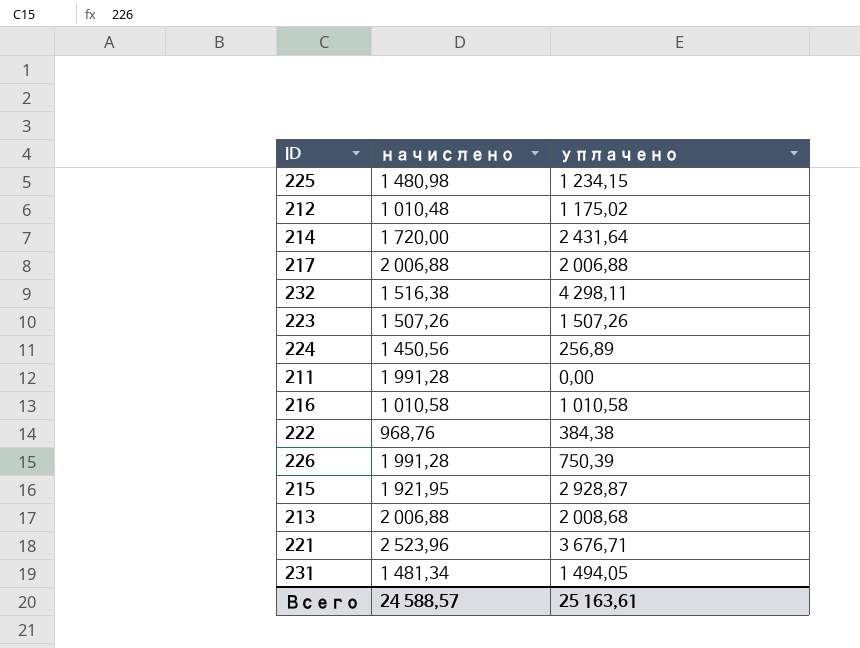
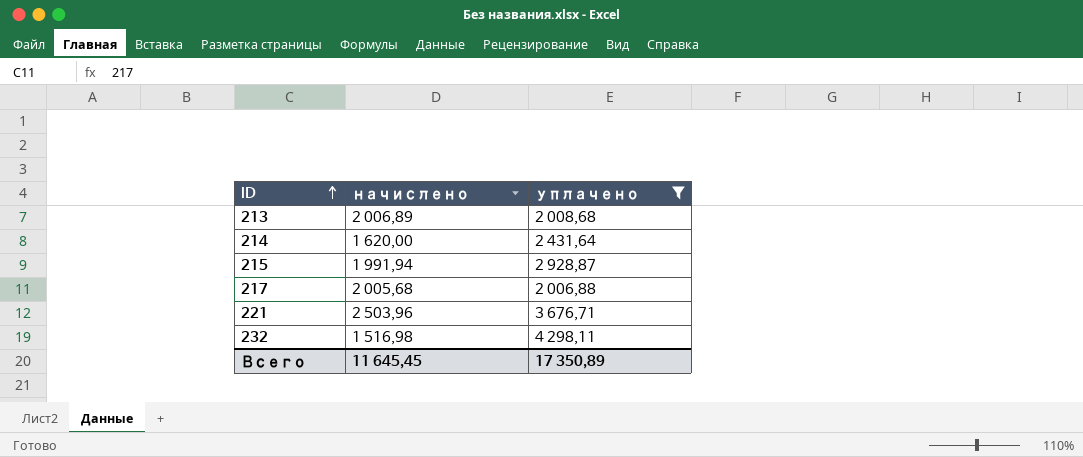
filter: none -> уплачено >= 2 006,88
row order: none -> ID ascending
213 | начислено: 2 006,88 -> 2 006,89
214 | начислено: 1 720,00 -> 1 620,00
215 | начислено: 1 921,95 -> 1 991,94
217 | начислено: 2 006,88 -> 2 005,68
221 | начислено: 2 523,96 -> 2 503,96
232 | начислено: 1 516,38 -> 1 516,98
Всего | начислено: 24 588,57 -> 11 645,45
Всего | уплачено: 25 163,61 -> 17 350,89

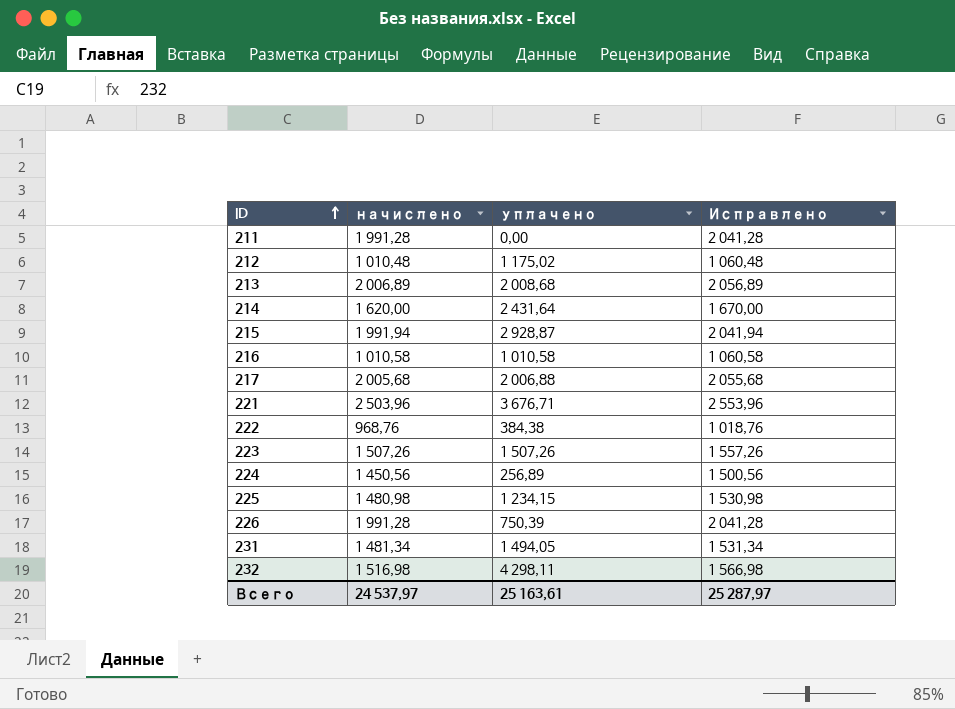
filter: уплачено >= 2 006,88 -> none
column Исправлено | formula: none -> [начислено] + 50
Всего | начислено: 11 645,45 -> 24 537,97
Всего | уплачено: 17 350,89 -> 25 163,61

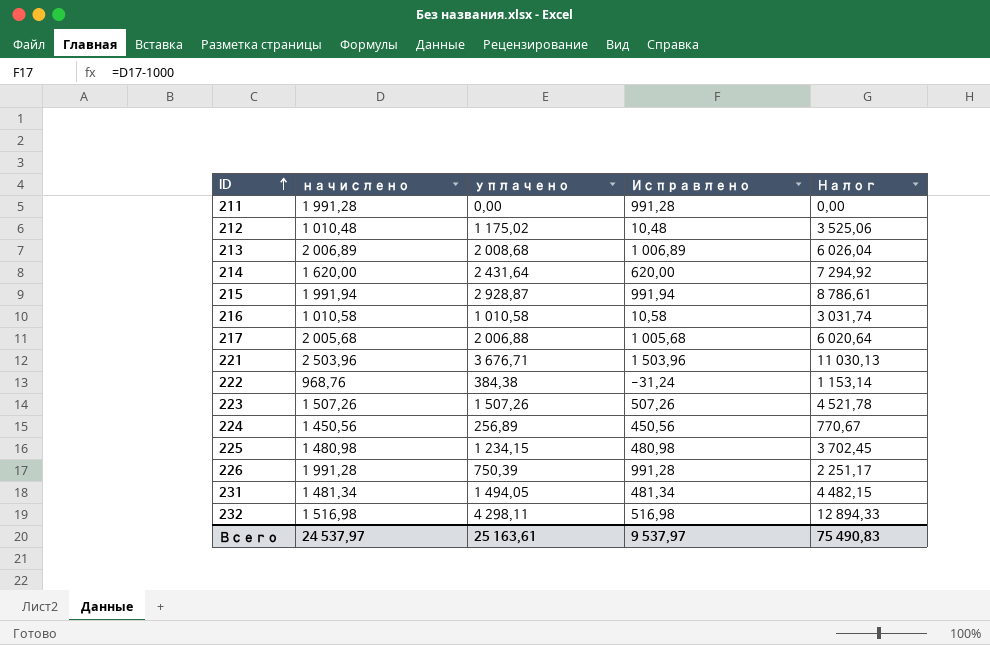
column Исправлено | formula: [начислено] + 50 -> [начислено] - 1000
column Налог | formula: none -> [уплачено] * 3
Всего | Исправлено: 25 287,97 -> 9 537,97

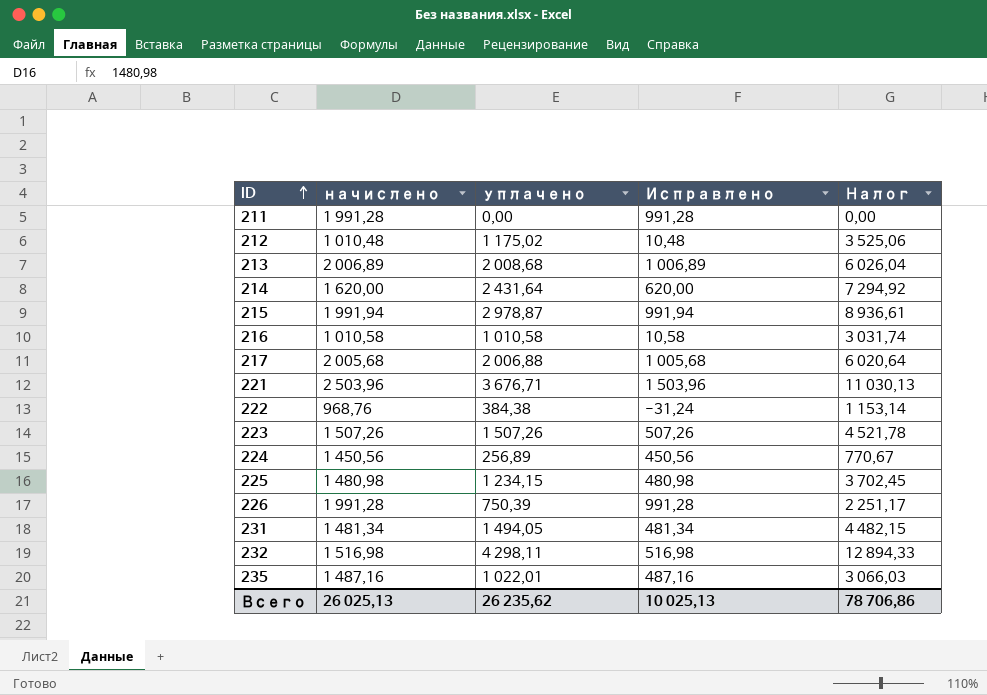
215 | уплачено: 2 928,87 -> 2 978,87
215 | Налог: 8 786,61 -> 8 936,61
row 235: none -> 1 487,16 | 1 022,01 | 487,16 | 3 066,03
Всего | начислено: 24 537,97 -> 26 025,13
Всего | уплачено: 25 163,61 -> 26 235,62
Всего | Исправлено: 9 537,97 -> 10 025,13
Всего | Налог: 75 490,83 -> 78 706,86

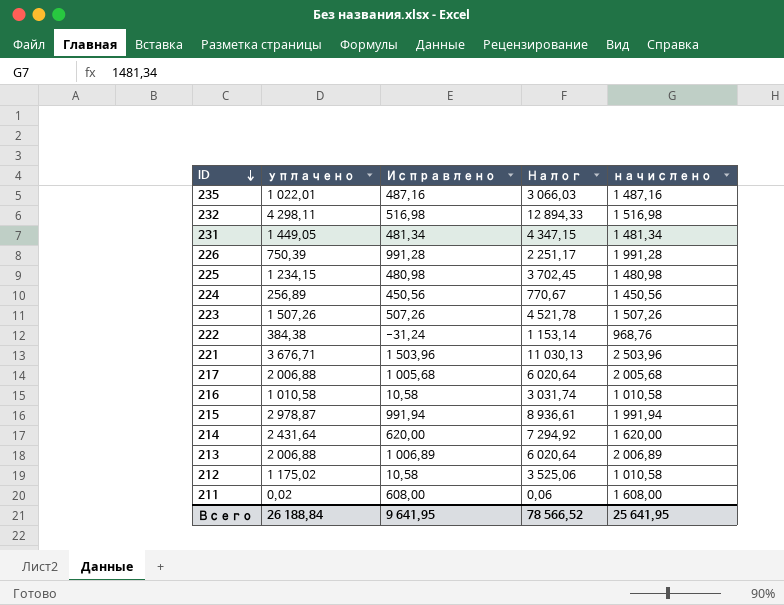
row order: ID ascending -> ID descending
column начислено | position: 2 -> 5
231 | уплачено: 1 494,05 -> 1 449,05
231 | Налог: 4 482,15 -> 4 347,15
213 | уплачено: 2 008,68 -> 2 006,88
213 | Налог: 6 026,04 -> 6 020,64
212 | Исправлено: 10,48 -> 10,58
212 | начислено: 1 010,48 -> 1 010,58
211 | уплачено: 0,00 -> 0,02
211 | Исправлено: 991,28 -> 608,00
211 | Налог: 0,00 -> 0,06
211 | начислено: 1 991,28 -> 1 608,00
Всего | уплачено: 26 235,62 -> 26 188,84
Всего | Исправлено: 10 025,13 -> 9 641,95
Всего | Налог: 78 706,86 -> 78 566,52
Всего | начислено: 26 025,13 -> 25 641,95

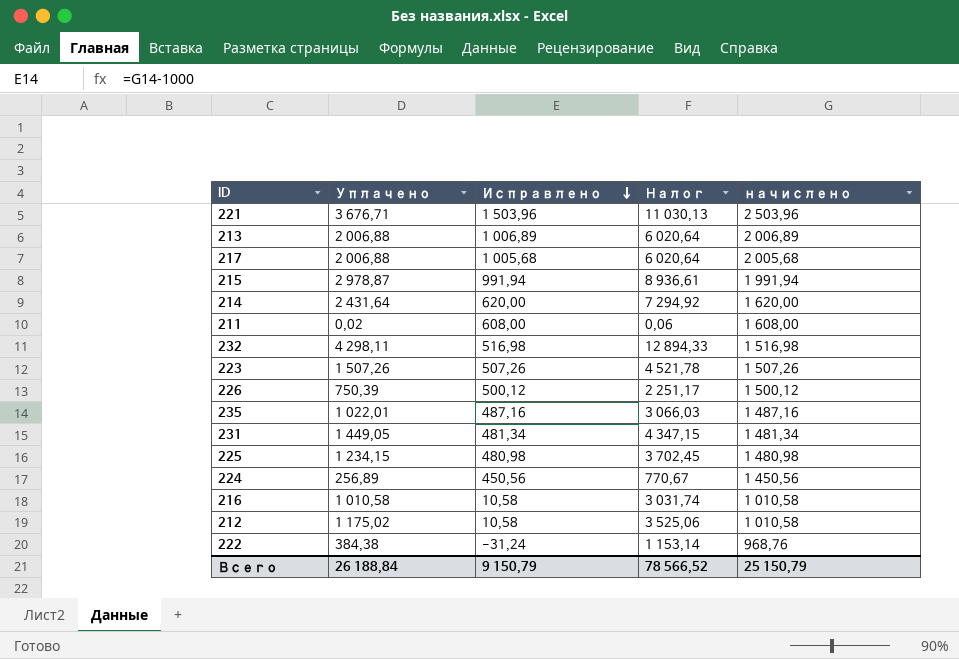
row order: ID descending -> Исправлено descending
column name: уплачено -> Уплачено
226 | Исправлено: 991,28 -> 500,12
226 | начислено: 1 991,28 -> 1 500,12
Всего | Исправлено: 9 641,95 -> 9 150,79
Всего | начислено: 25 641,95 -> 25 150,79

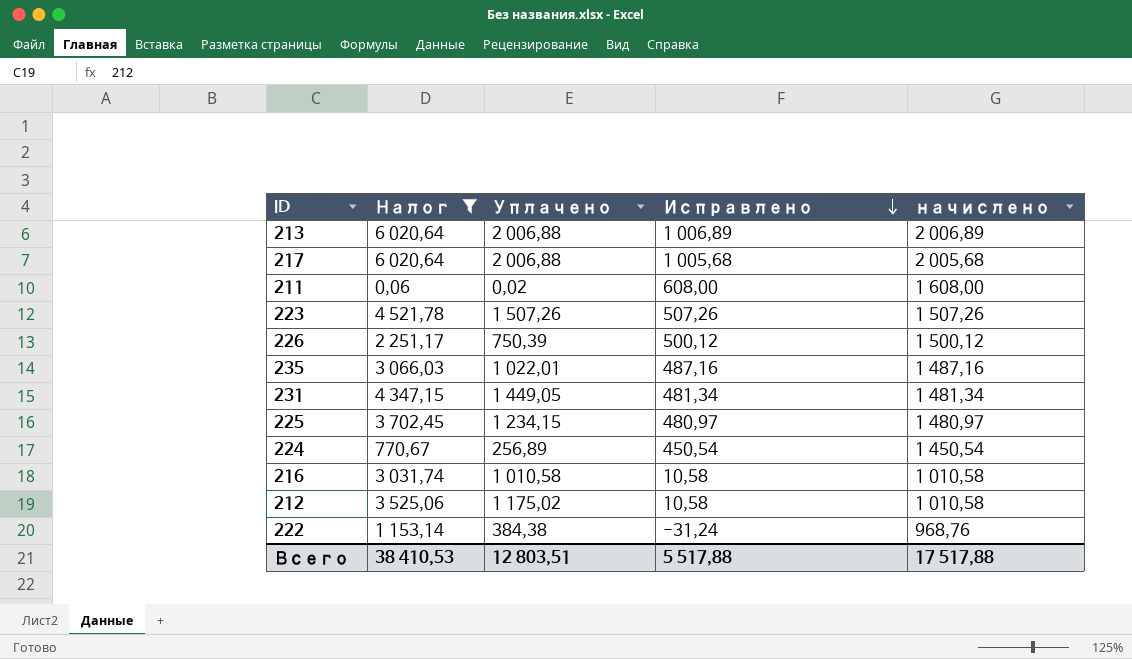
filter: none -> Налог <= 6 020,64
column Налог | position: 4 -> 2
225 | Исправлено: 480,98 -> 480,97
225 | начислено: 1 480,98 -> 1 480,97
224 | Исправлено: 450,56 -> 450,54
224 | начислено: 1 450,56 -> 1 450,54
Всего | Налог: 78 566,52 -> 38 410,53
Всего | Уплачено: 26 188,84 -> 12 803,51
Всего | Исправлено: 9 150,79 -> 5 517,88
Всего | начислено: 25 150,79 -> 17 517,88

